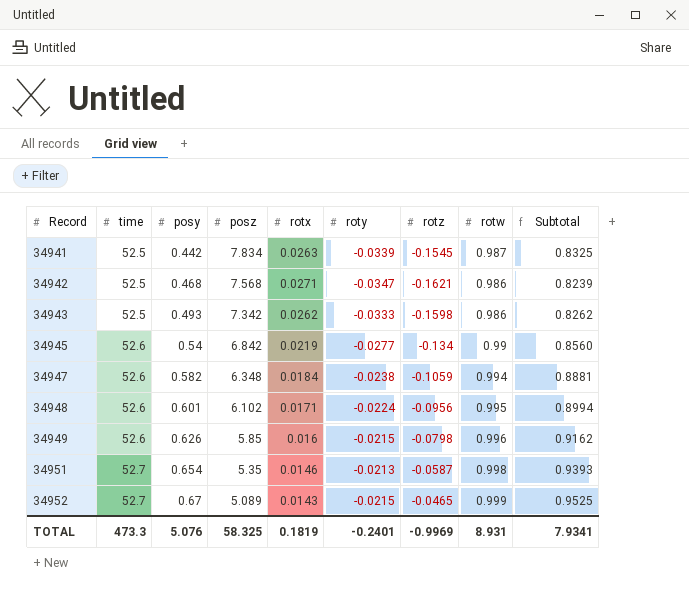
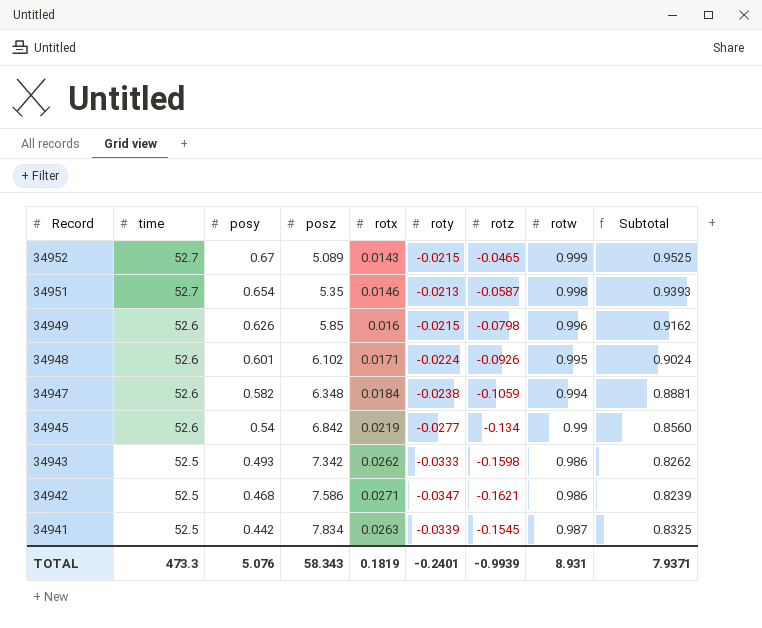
row order: Record ascending -> Record descending
34948 | rotz: -0.0956 -> -0.0926
34948 | Subtotal: 0.8994 -> 0.9024
34942 | posz: 7.568 -> 7.586
TOTAL | posz: 58.325 -> 58.343
TOTAL | rotz: -0.9969 -> -0.9939
TOTAL | Subtotal: 7.9341 -> 7.9371

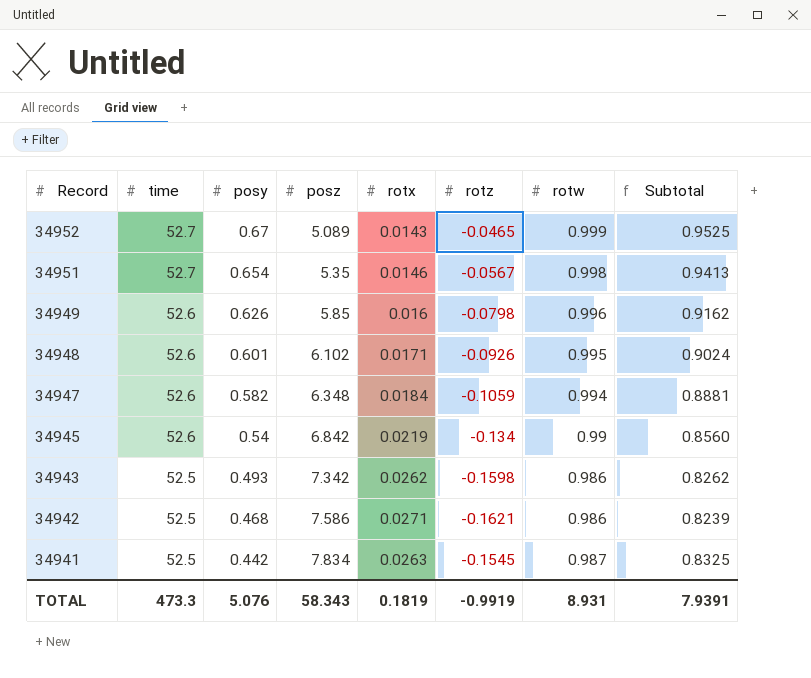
column roty | position: 6 -> none
34951 | rotz: -0.0587 -> -0.0567
34951 | Subtotal: 0.9393 -> 0.9413
TOTAL | rotz: -0.9939 -> -0.9919
TOTAL | Subtotal: 7.9371 -> 7.9391

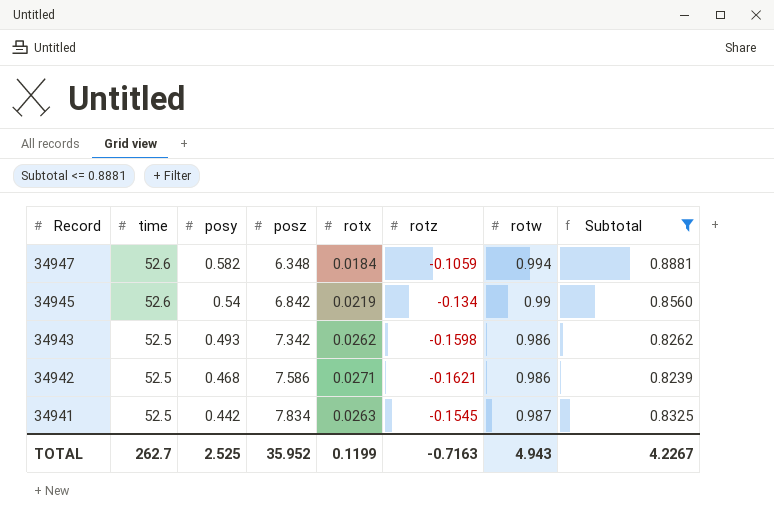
filter: none -> Subtotal <= 0.8881
TOTAL | time: 473.3 -> 262.7
TOTAL | posy: 5.076 -> 2.525
TOTAL | posz: 58.343 -> 35.952
TOTAL | rotx: 0.1819 -> 0.1199
TOTAL | rotz: -0.9919 -> -0.7163
TOTAL | rotw: 8.931 -> 4.943
TOTAL | Subtotal: 7.9391 -> 4.2267

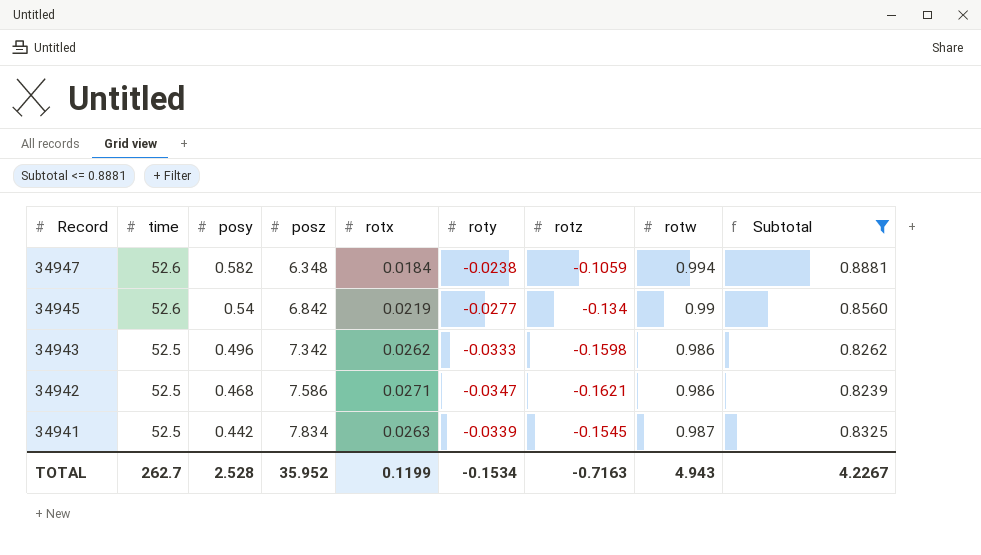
column roty | position: none -> 6
34943 | posy: 0.493 -> 0.496
TOTAL | posy: 2.525 -> 2.528

